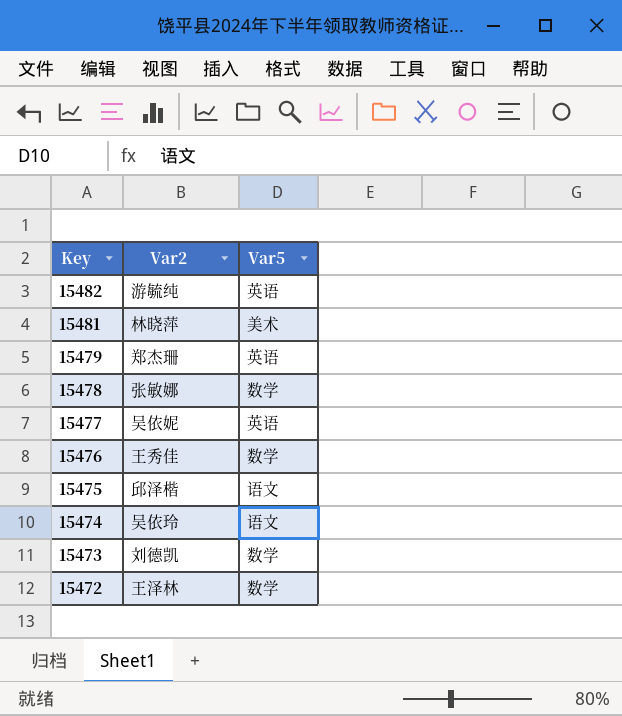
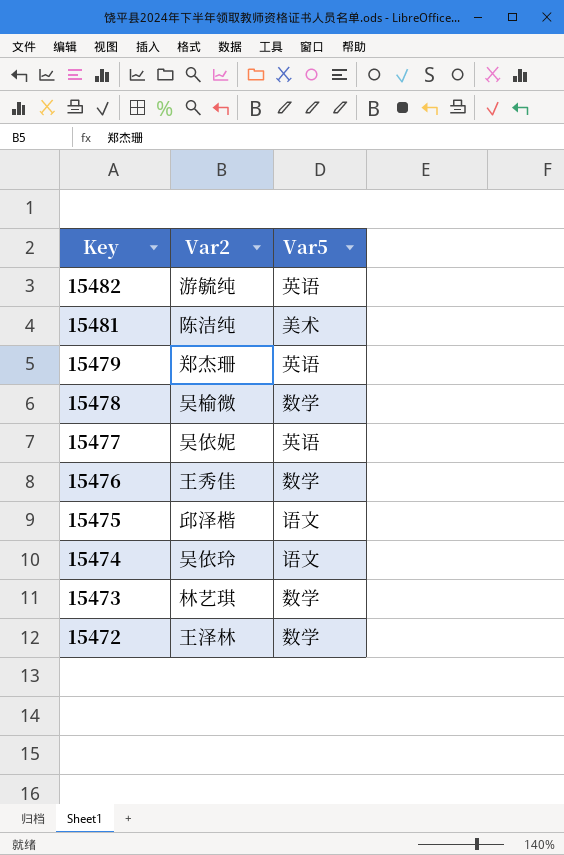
15481 | Var2: 林晓萍 -> 陈洁纯
15478 | Var2: 张敏娜 -> 吴榆微
15473 | Var2: 刘德凯 -> 林艺琪

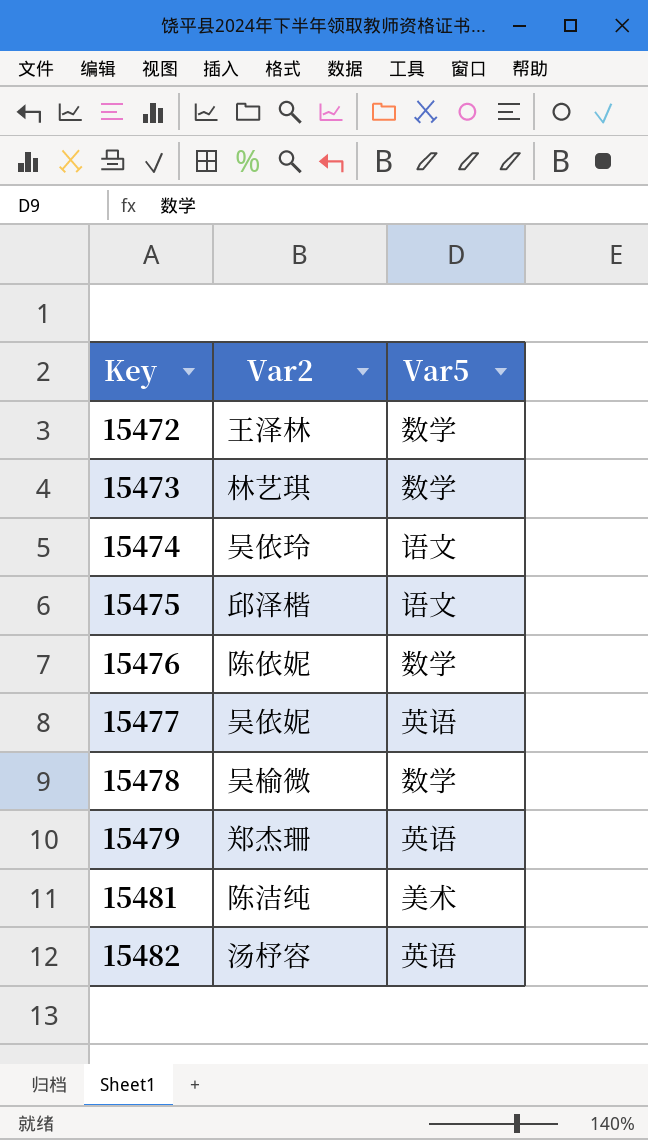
row order: Key descending -> Key ascending
15476 | Var2: 王秀佳 -> 陈依妮
15482 | Var2: 游毓纯 -> 汤杼容

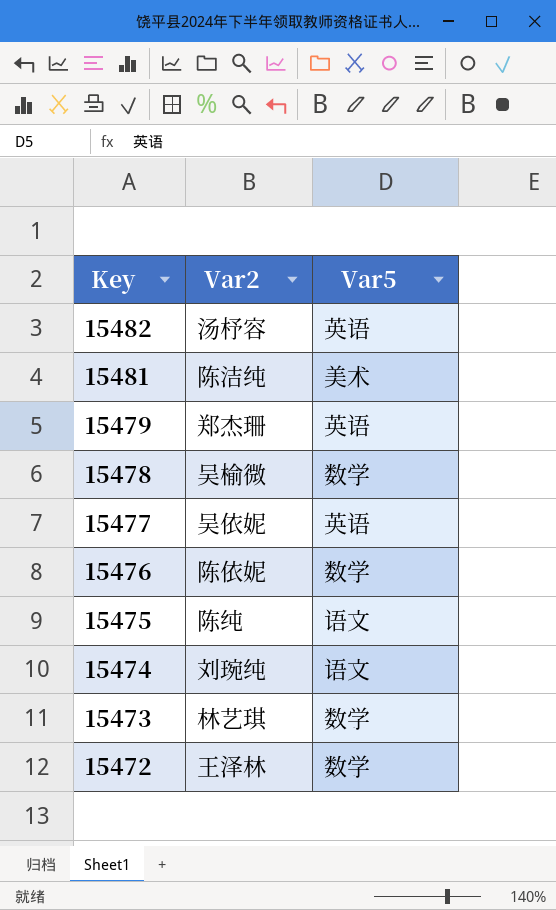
row order: Key ascending -> Key descending
15475 | Var2: 邱泽楷 -> 陈纯
15474 | Var2: 吴依玲 -> 刘琬纯

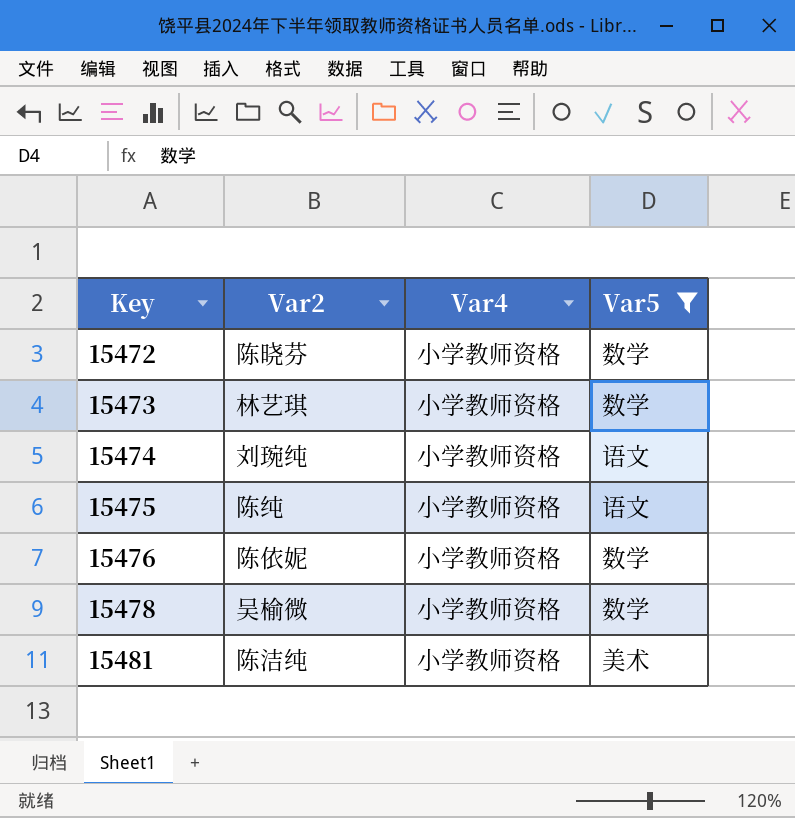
filter: none -> Var5 != 英语
row order: Key descending -> Key ascending
column Var4 | position: none -> 3
15472 | Var2: 王泽林 -> 陈晓芬

